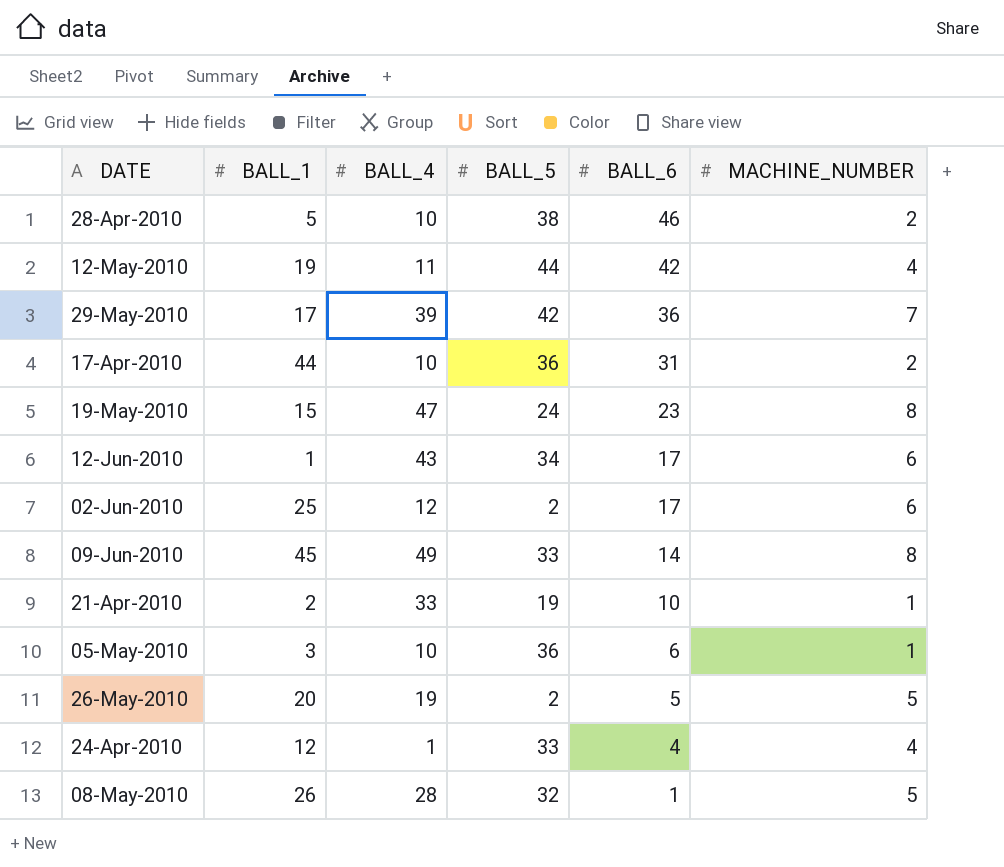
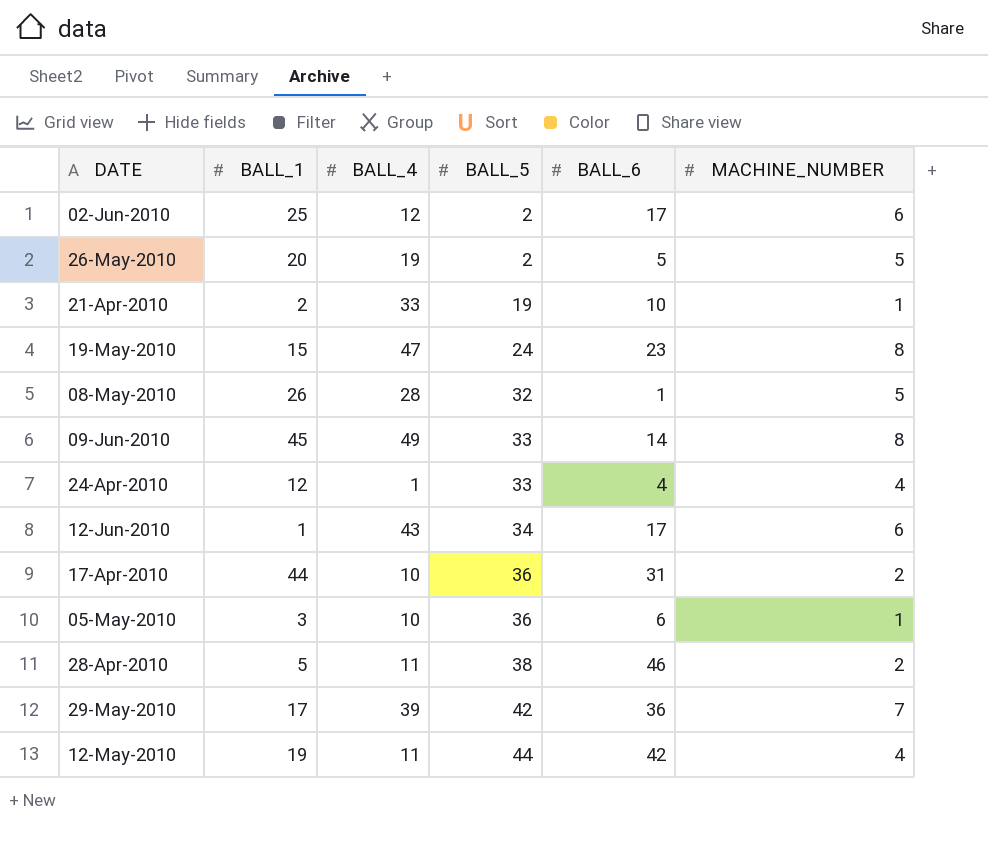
row order: BALL_6 descending -> BALL_5 ascending
28-Apr-2010 | BALL_4: 10 -> 11

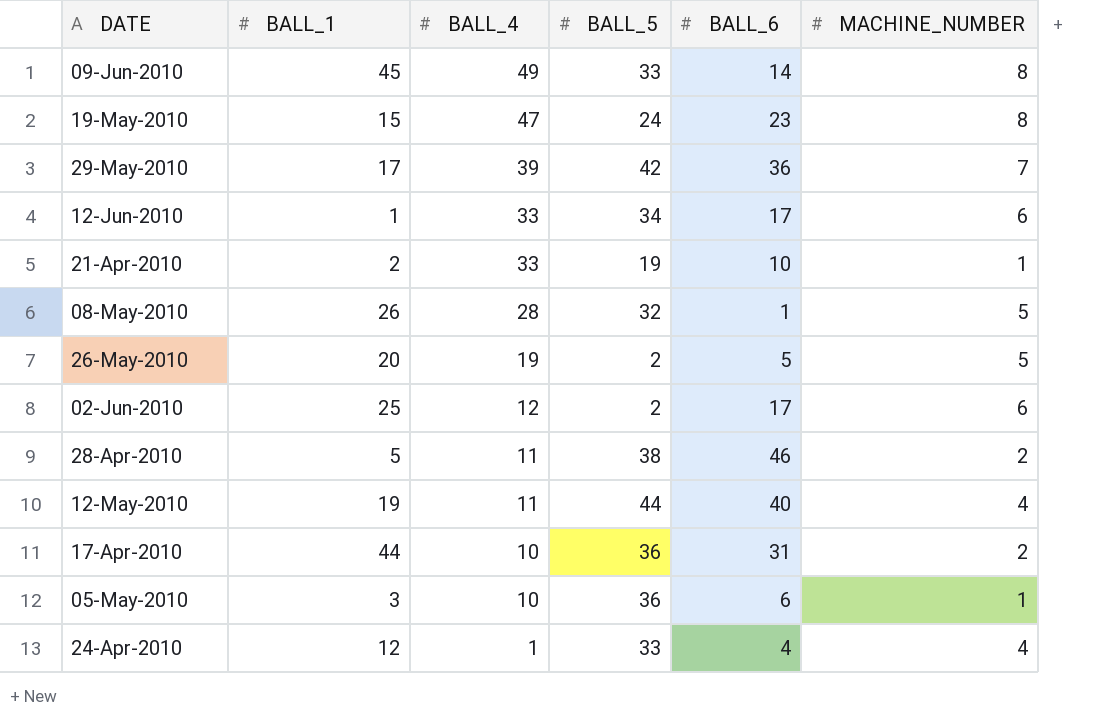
row order: BALL_5 ascending -> BALL_4 descending
12-Jun-2010 | BALL_4: 43 -> 33
12-May-2010 | BALL_6: 42 -> 40

